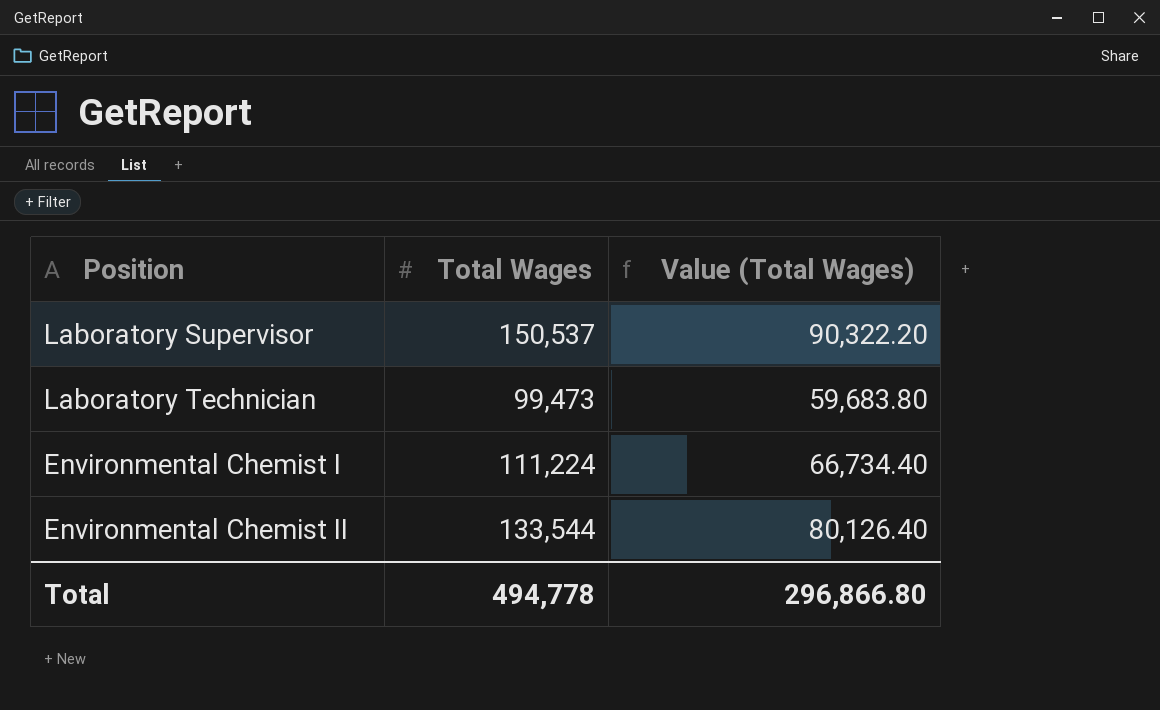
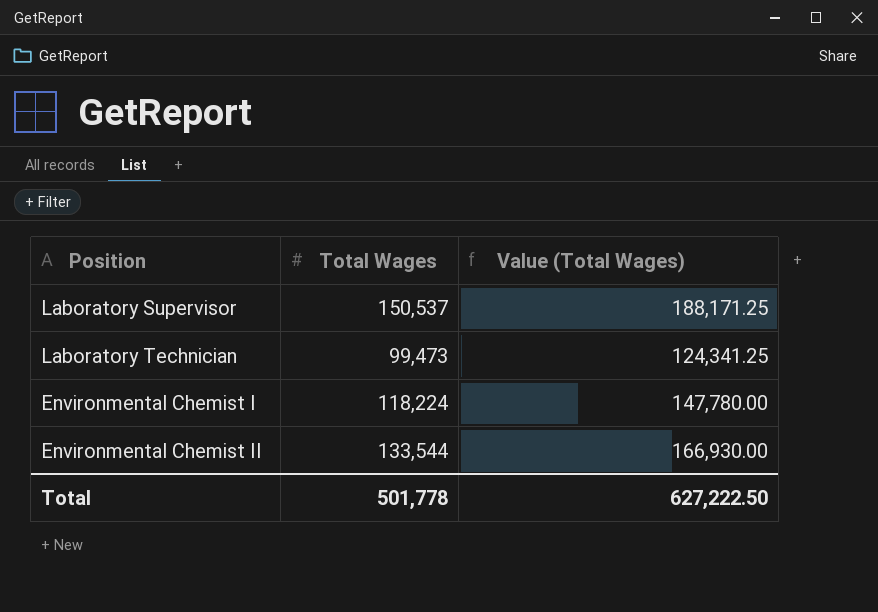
column Value (Total Wages) | formula: [Total Wages] * 0.6 -> [Total Wages] * 1.25
Environmental Chemist I | Total Wages: 111,224 -> 118,224
Total | Total Wages: 494,778 -> 501,778
Total | Value (Total Wages): 296,866.80 -> 627,222.50

